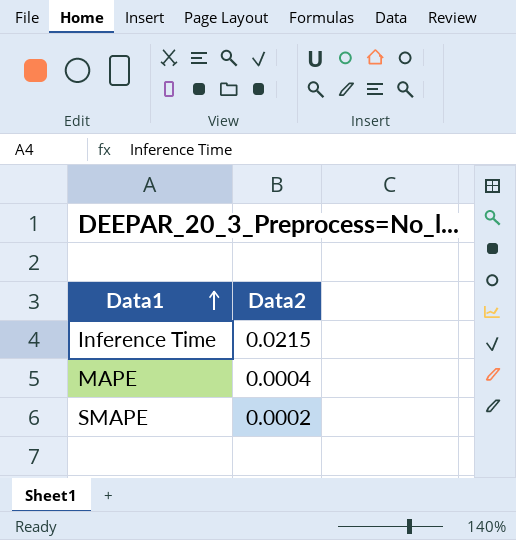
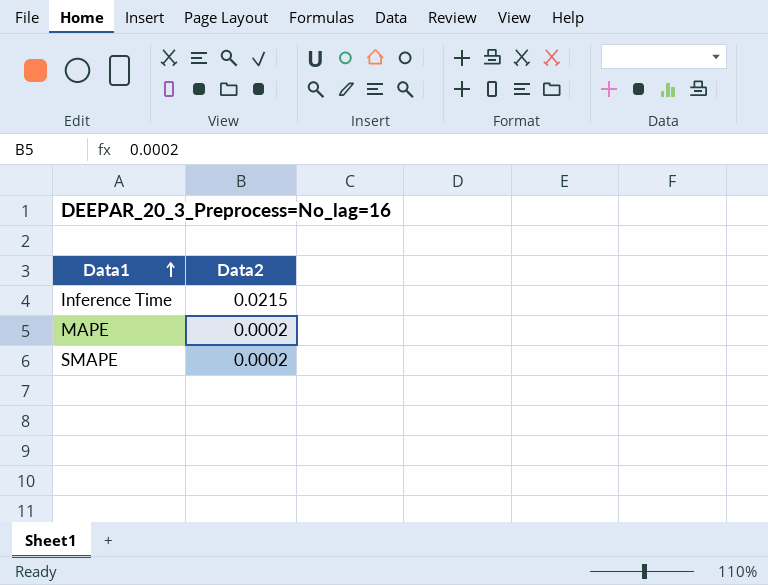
MAPE | Data2: 0.0004 -> 0.0002

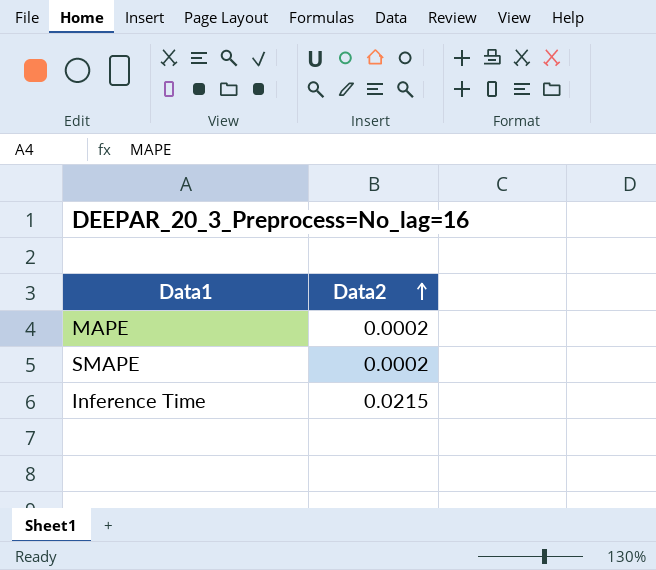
row order: Data1 ascending -> Data2 ascending

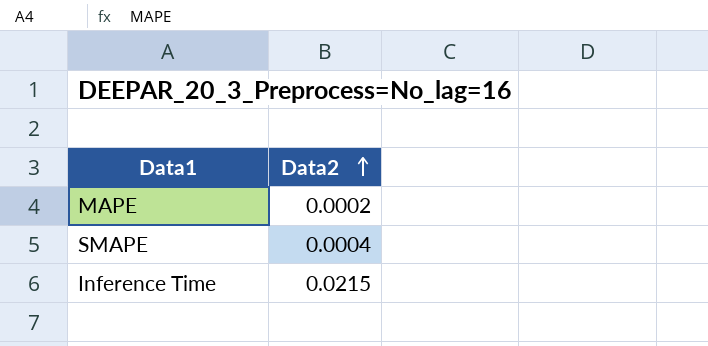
SMAPE | Data2: 0.0002 -> 0.0004

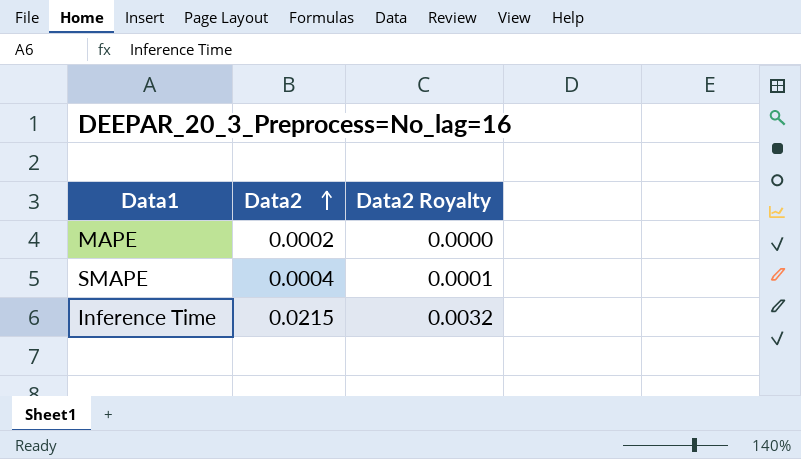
column Data2 Royalty | formula: none -> [Data2] * 0.15

